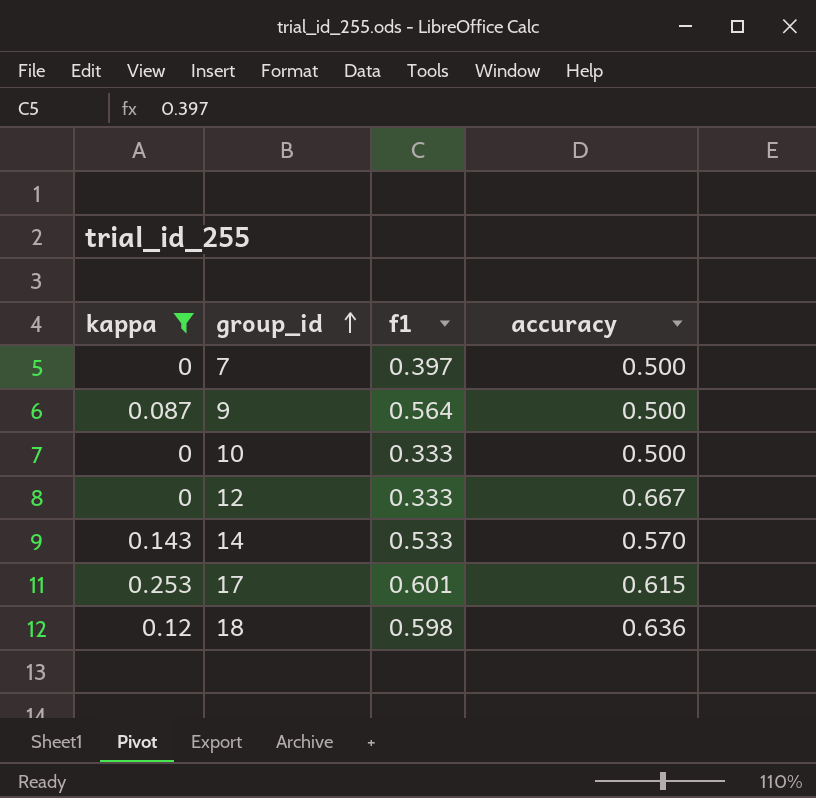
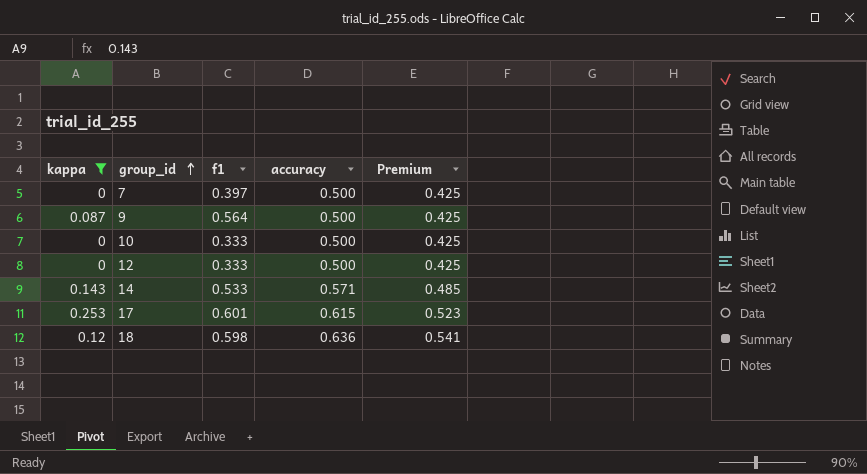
column Premium | formula: none -> [accuracy] * 0.85
12 | accuracy: 0.667 -> 0.500
14 | accuracy: 0.570 -> 0.571

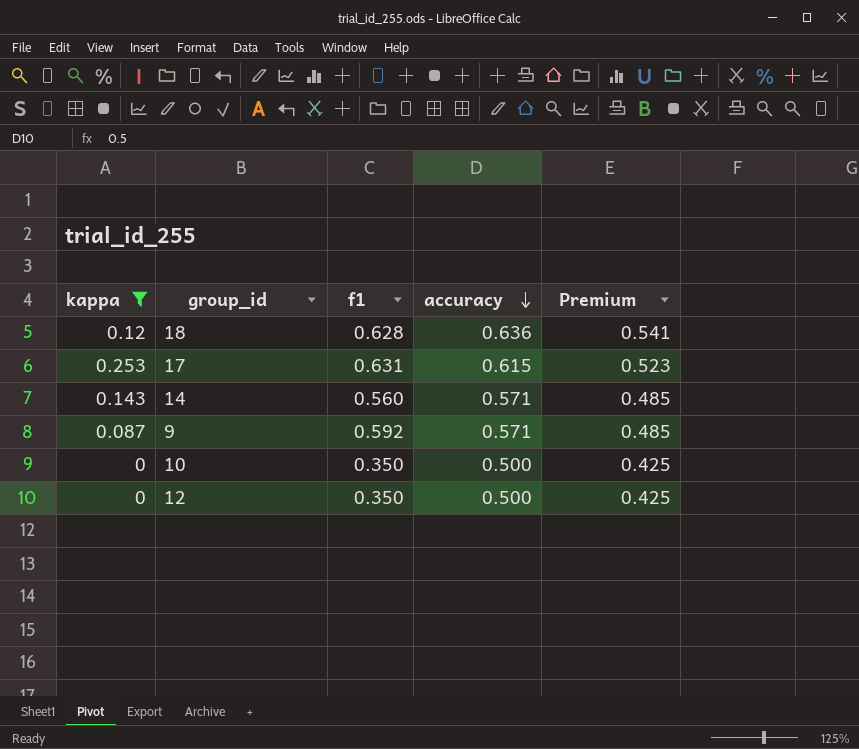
row order: group_id ascending -> accuracy descending
row 7: 0 | 0.397 | 0.500 | 0.425 -> none
18 | f1: 0.598 -> 0.628
17 | f1: 0.601 -> 0.631
14 | f1: 0.533 -> 0.560
9 | f1: 0.564 -> 0.592
9 | accuracy: 0.500 -> 0.571
9 | Premium: 0.425 -> 0.485
10 | f1: 0.333 -> 0.350
12 | f1: 0.333 -> 0.350

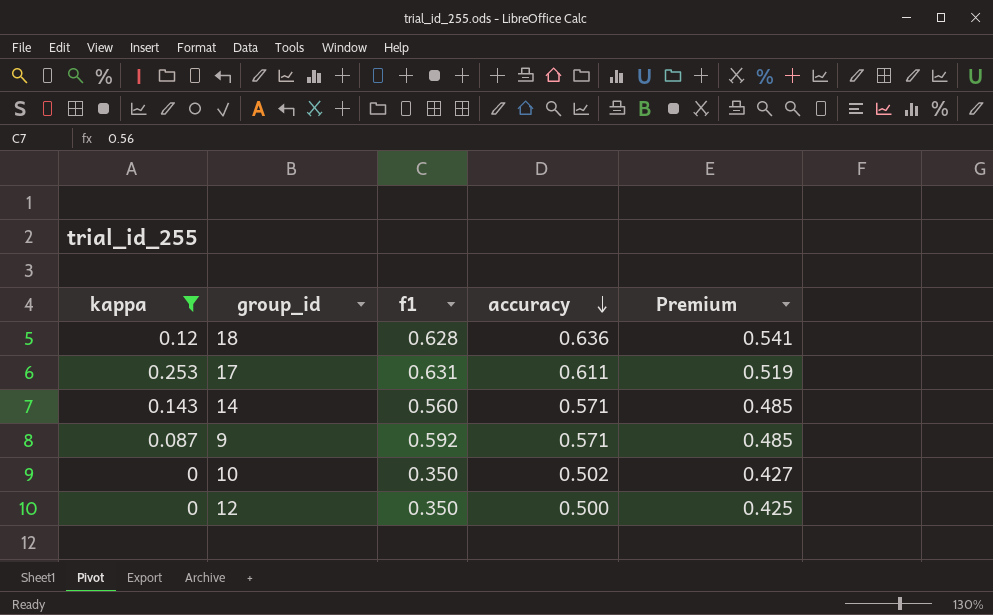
17 | accuracy: 0.615 -> 0.611
17 | Premium: 0.523 -> 0.519
10 | accuracy: 0.500 -> 0.502
10 | Premium: 0.425 -> 0.427

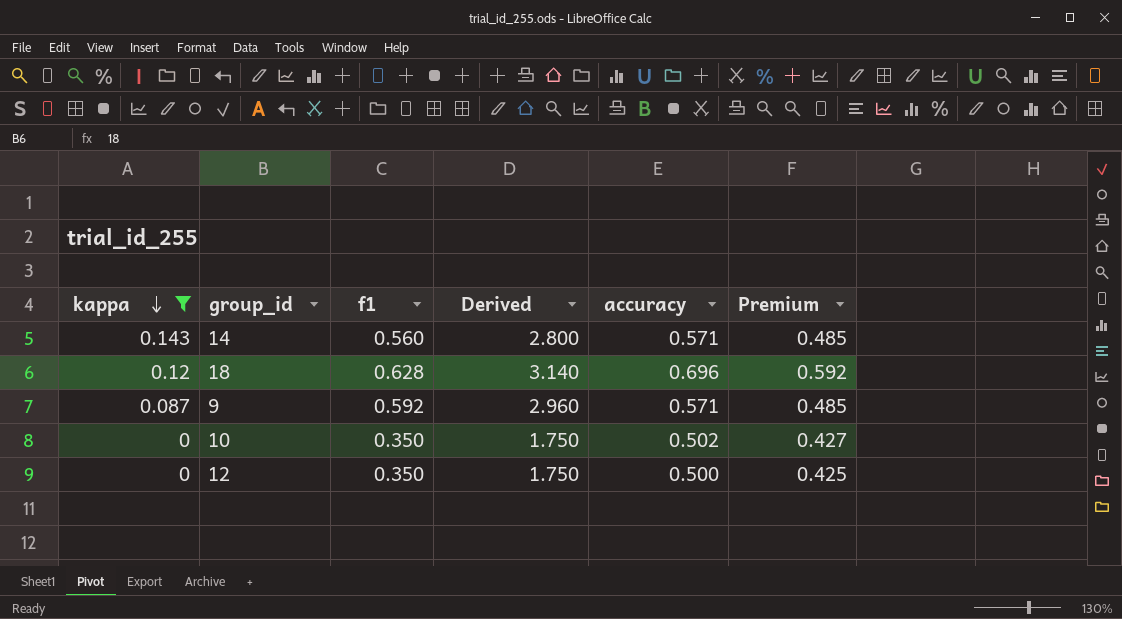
row order: accuracy descending -> kappa descending
column Derived | formula: none -> [f1] * 5
row 17: 0.253 | 0.631 | 0.611 | 0.519 -> none
18 | accuracy: 0.636 -> 0.696
18 | Premium: 0.541 -> 0.592

